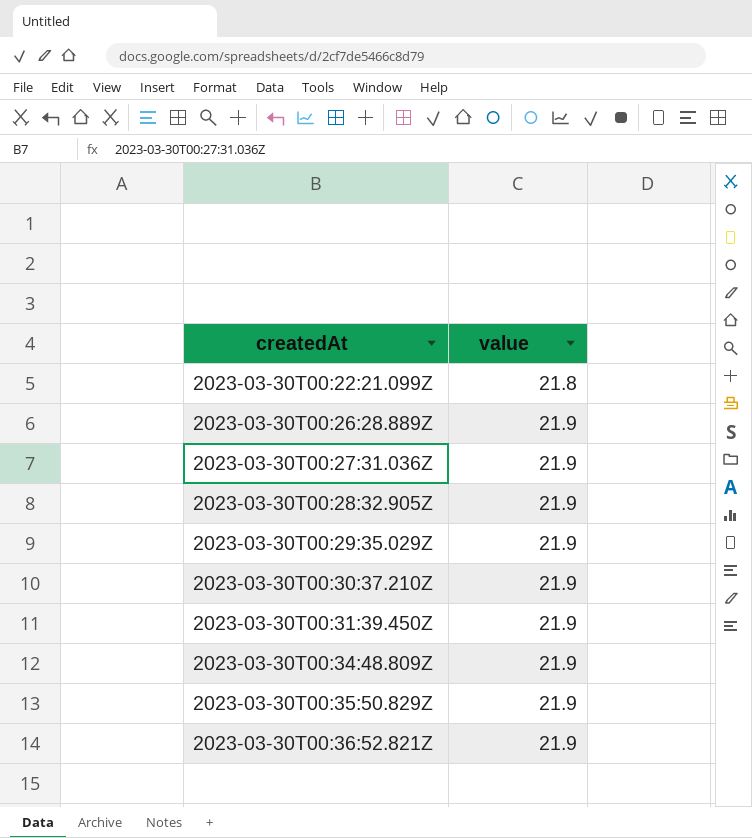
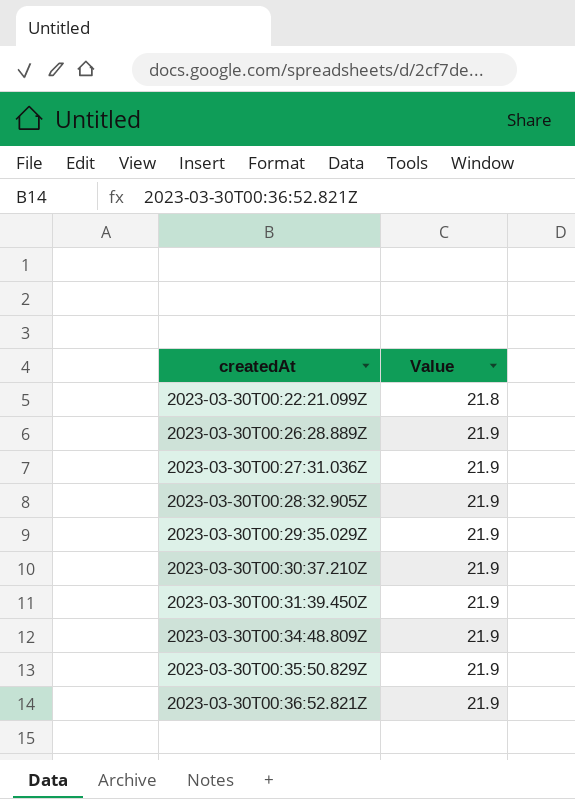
column name: value -> Value

